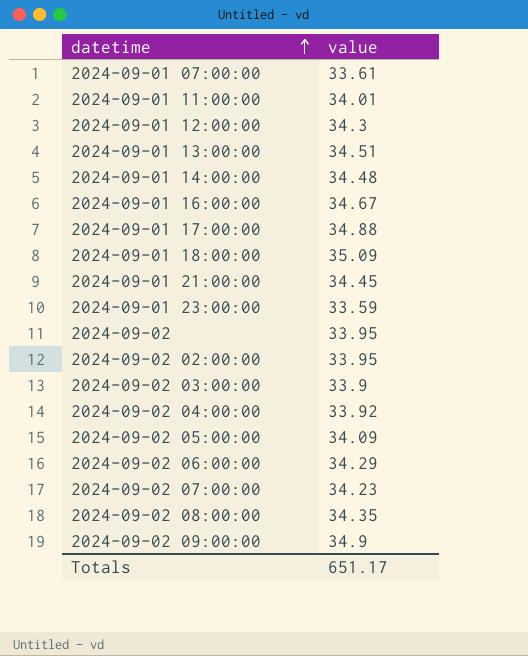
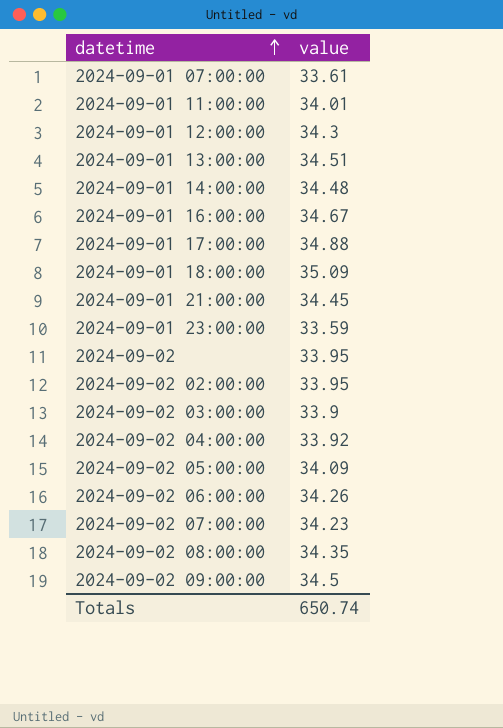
2024-09-02 06:00:00 | value: 34.29 -> 34.26
2024-09-02 09:00:00 | value: 34.9 -> 34.5
Totals | value: 651.17 -> 650.74

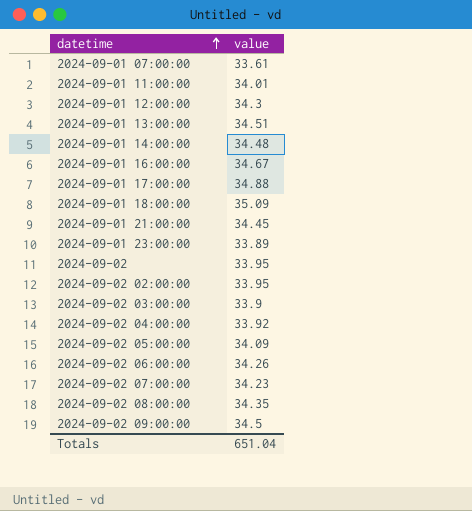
2024-09-01 23:00:00 | value: 33.59 -> 33.89
Totals | value: 650.74 -> 651.04

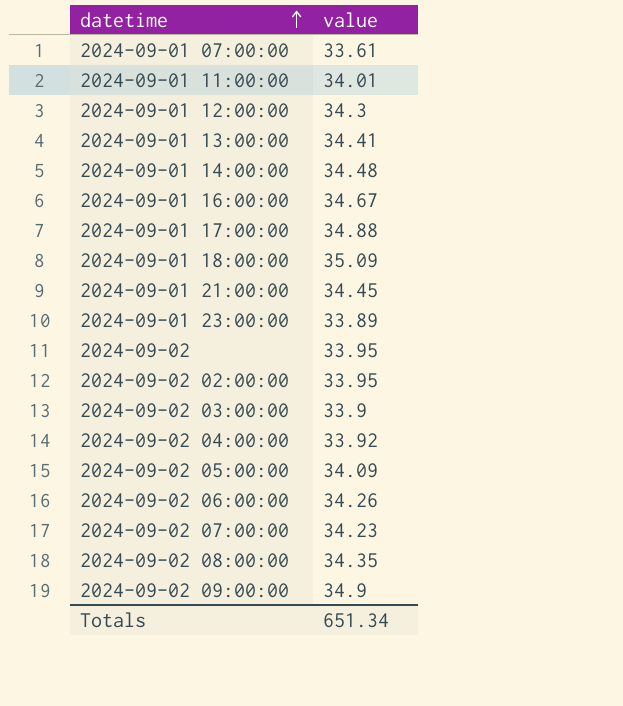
2024-09-01 13:00:00 | value: 34.51 -> 34.41
2024-09-02 09:00:00 | value: 34.5 -> 34.9
Totals | value: 651.04 -> 651.34

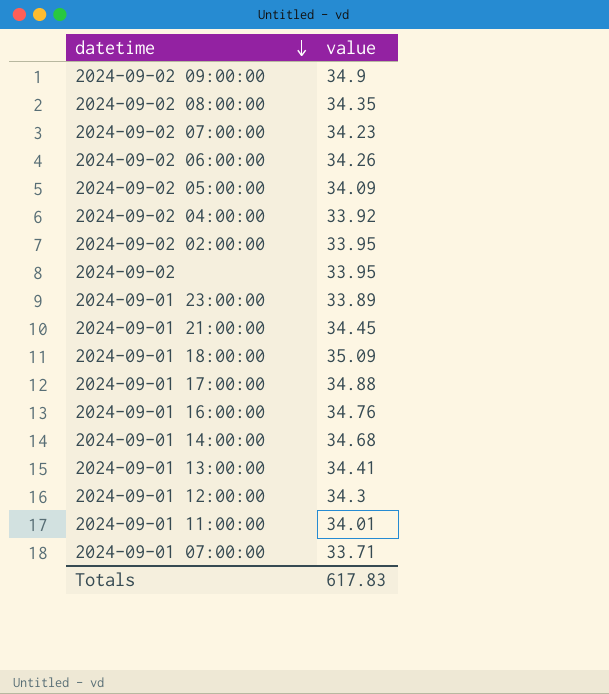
row order: datetime ascending -> datetime descending
row 2024-09-02 03:00:00: 33.9 -> none
2024-09-01 16:00:00 | value: 34.67 -> 34.76
2024-09-01 14:00:00 | value: 34.48 -> 34.68
2024-09-01 07:00:00 | value: 33.61 -> 33.71
Totals | value: 651.34 -> 617.83

